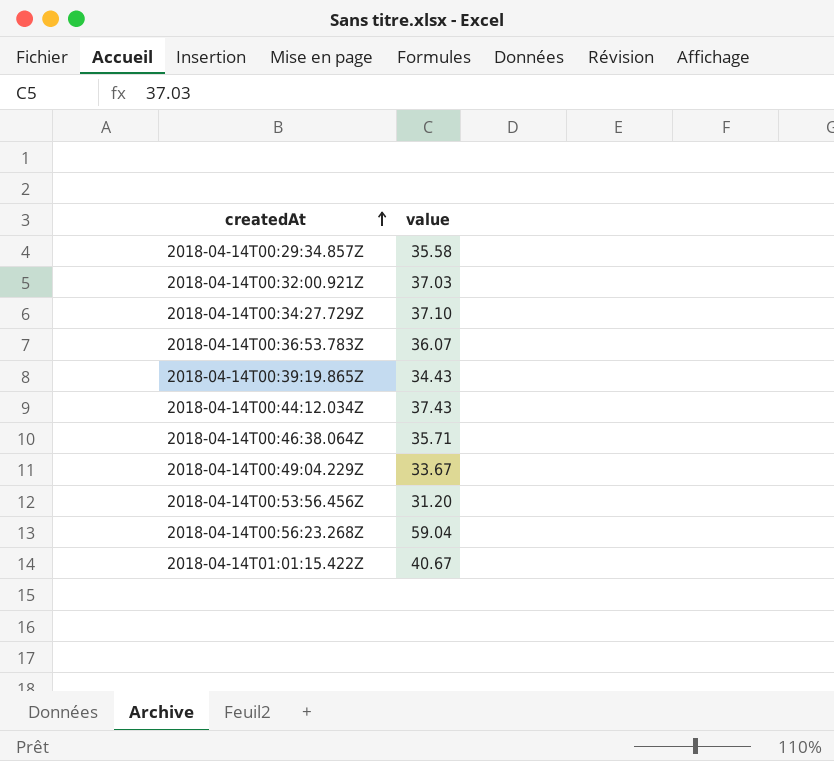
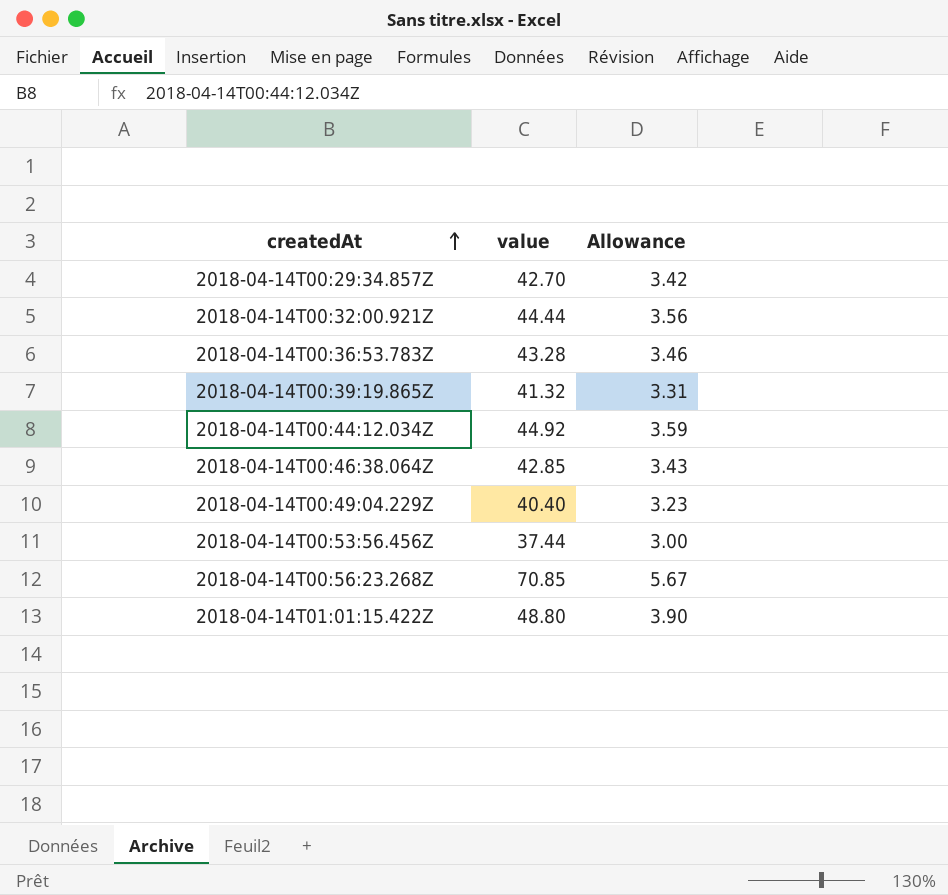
column Allowance | formula: none -> [value] * 0.08
row 2018-04-14T00:34:27.729Z: 37.10 -> none
2018-04-14T00:29:34.857Z | value: 35.58 -> 42.70
2018-04-14T00:32:00.921Z | value: 37.03 -> 44.44
2018-04-14T00:36:53.783Z | value: 36.07 -> 43.28
2018-04-14T00:39:19.865Z | value: 34.43 -> 41.32
2018-04-14T00:44:12.034Z | value: 37.43 -> 44.92
2018-04-14T00:46:38.064Z | value: 35.71 -> 42.85
2018-04-14T00:49:04.229Z | value: 33.67 -> 40.40
2018-04-14T00:53:56.456Z | value: 31.20 -> 37.44
2018-04-14T00:56:23.268Z | value: 59.04 -> 70.85
2018-04-14T01:01:15.422Z | value: 40.67 -> 48.80

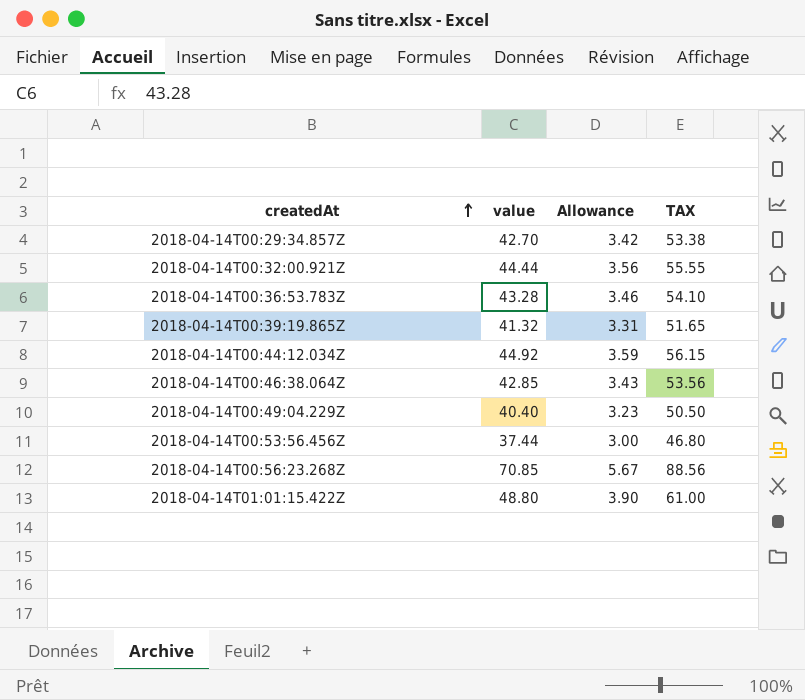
column TAX | formula: none -> [value] * 1.25

